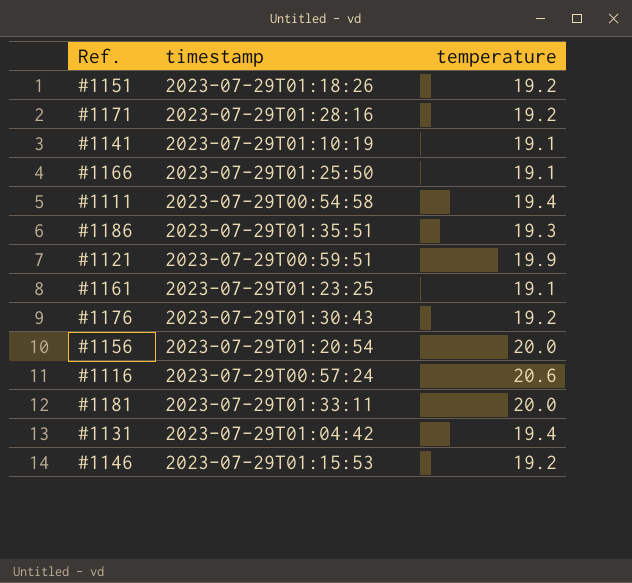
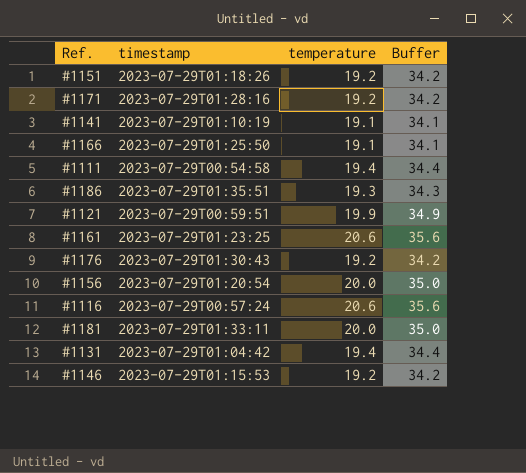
column Buffer | formula: none -> [temperature] + 15
#1161 | temperature: 19.1 -> 20.6

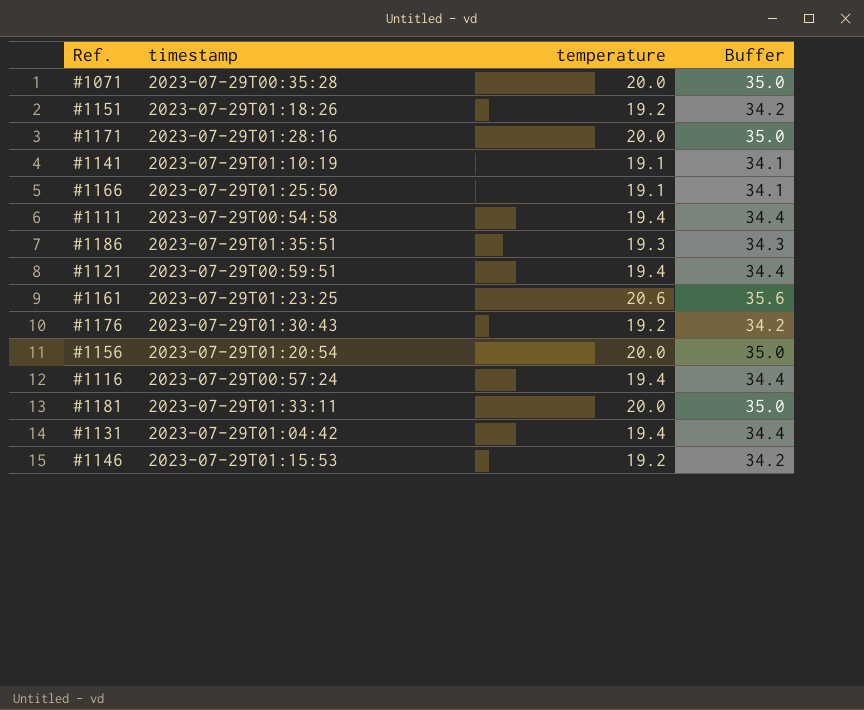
row #1071: none -> 2023-07-29T00:35:28 | 20.0 | 35.0
#1171 | temperature: 19.2 -> 20.0
#1171 | Buffer: 34.2 -> 35.0
#1121 | temperature: 19.9 -> 19.4
#1121 | Buffer: 34.9 -> 34.4
#1116 | temperature: 20.6 -> 19.4
#1116 | Buffer: 35.6 -> 34.4

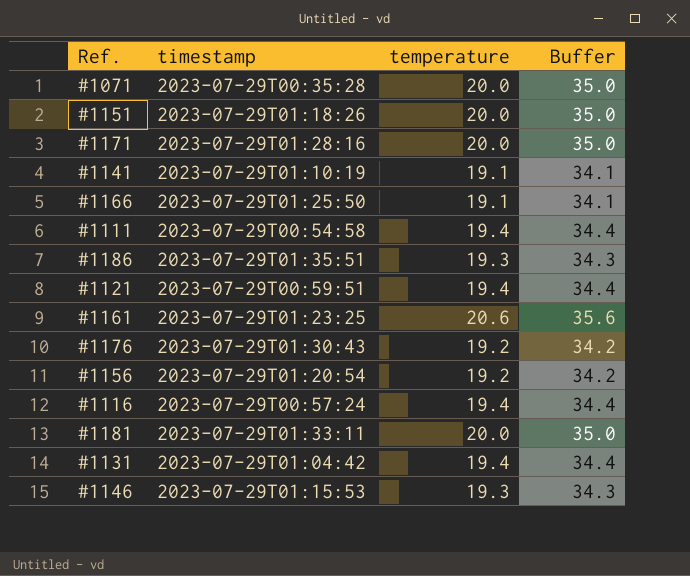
#1151 | temperature: 19.2 -> 20.0
#1151 | Buffer: 34.2 -> 35.0
#1156 | temperature: 20.0 -> 19.2
#1156 | Buffer: 35.0 -> 34.2
#1146 | temperature: 19.2 -> 19.3
#1146 | Buffer: 34.2 -> 34.3

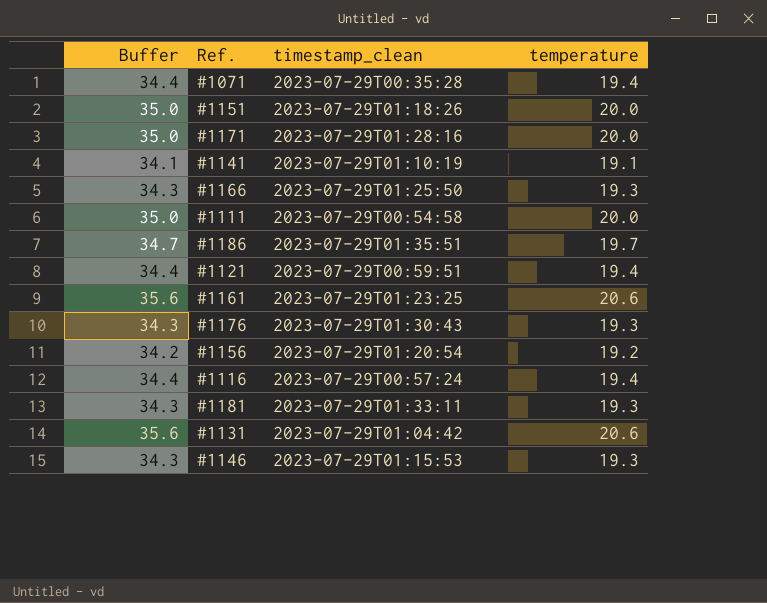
column Buffer | position: 4 -> 1
column name: timestamp -> timestamp_clean
#1071 | Buffer: 35.0 -> 34.4
#1071 | temperature: 20.0 -> 19.4
#1166 | Buffer: 34.1 -> 34.3
#1166 | temperature: 19.1 -> 19.3
#1111 | Buffer: 34.4 -> 35.0
#1111 | temperature: 19.4 -> 20.0
#1186 | Buffer: 34.3 -> 34.7
#1186 | temperature: 19.3 -> 19.7
#1176 | Buffer: 34.2 -> 34.3
#1176 | temperature: 19.2 -> 19.3
#1181 | Buffer: 35.0 -> 34.3
#1181 | temperature: 20.0 -> 19.3
#1131 | Buffer: 34.4 -> 35.6
#1131 | temperature: 19.4 -> 20.6

